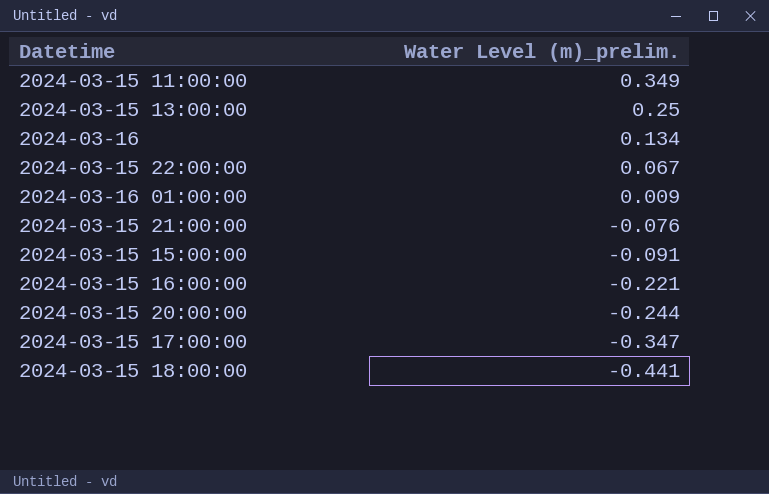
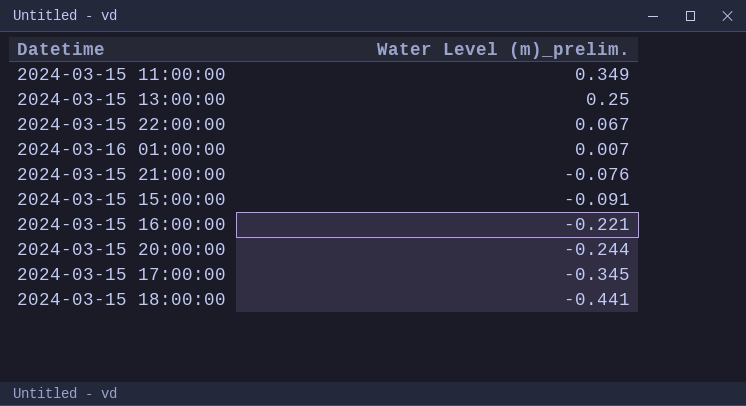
row 2024-03-16: 0.134 -> none
2024-03-16 01:00:00 | Water Level (m)_prelim.: 0.009 -> 0.007
2024-03-15 17:00:00 | Water Level (m)_prelim.: -0.347 -> -0.345

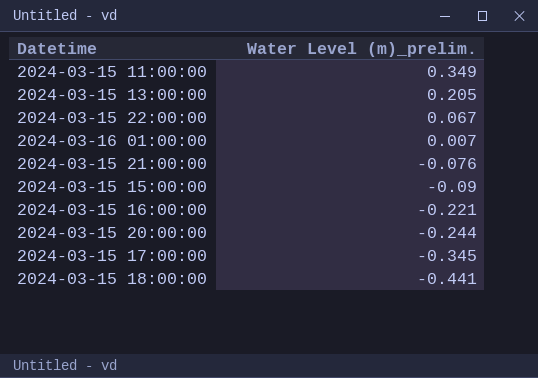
2024-03-15 13:00:00 | Water Level (m)_prelim.: 0.25 -> 0.205
2024-03-15 15:00:00 | Water Level (m)_prelim.: -0.091 -> -0.09

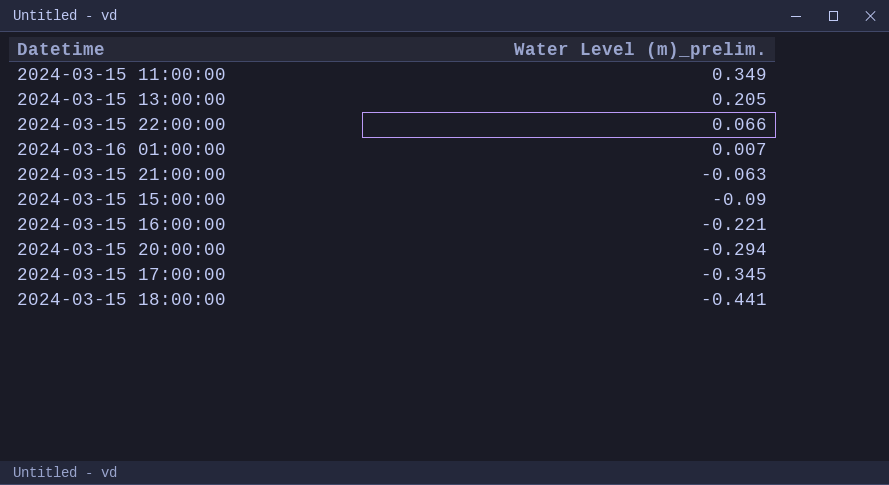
2024-03-15 22:00:00 | Water Level (m)_prelim.: 0.067 -> 0.066
2024-03-15 21:00:00 | Water Level (m)_prelim.: -0.076 -> -0.063
2024-03-15 20:00:00 | Water Level (m)_prelim.: -0.244 -> -0.294

